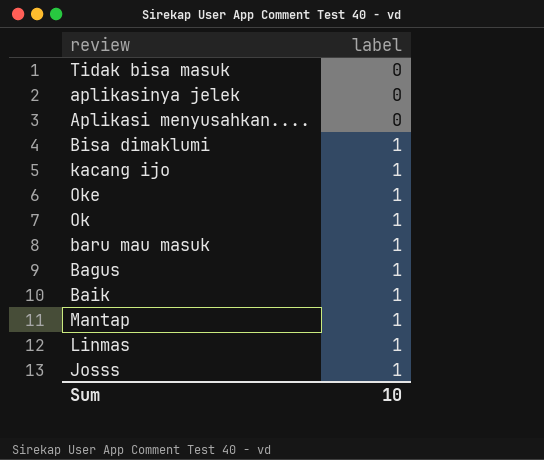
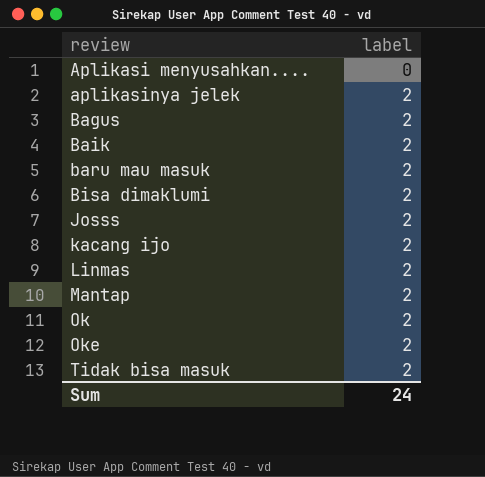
row order: label ascending -> review ascending
aplikasinya jelek | label: 0 -> 2
Bagus | label: 1 -> 2
Baik | label: 1 -> 2
baru mau masuk | label: 1 -> 2
Bisa dimaklumi | label: 1 -> 2
Josss | label: 1 -> 2
kacang ijo | label: 1 -> 2
Linmas | label: 1 -> 2
Mantap | label: 1 -> 2
Ok | label: 1 -> 2
Oke | label: 1 -> 2
Tidak bisa masuk | label: 0 -> 2
Sum | label: 10 -> 24

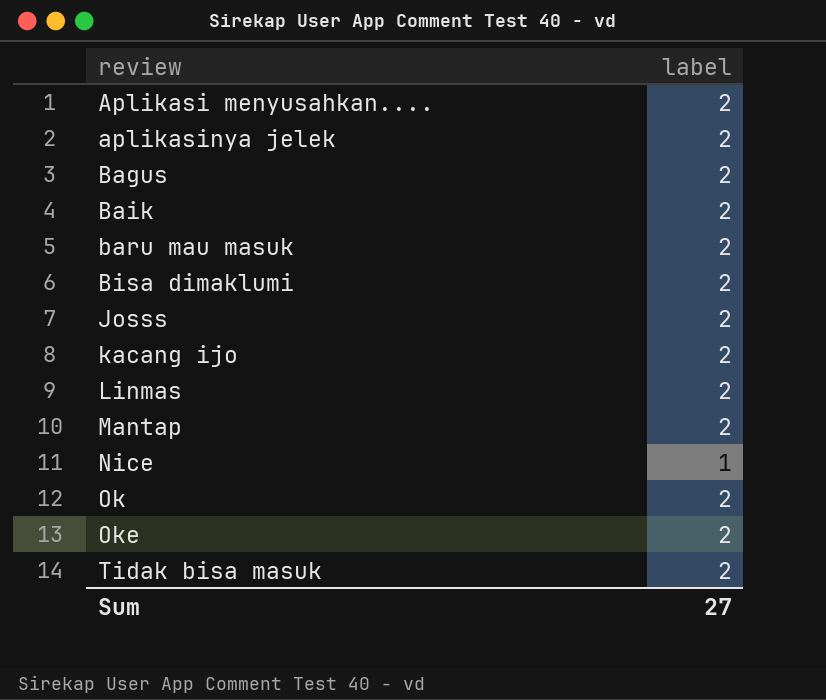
Aplikasi menyusahkan.... | label: 0 -> 2
row Nice: none -> 1
Sum | label: 24 -> 27

